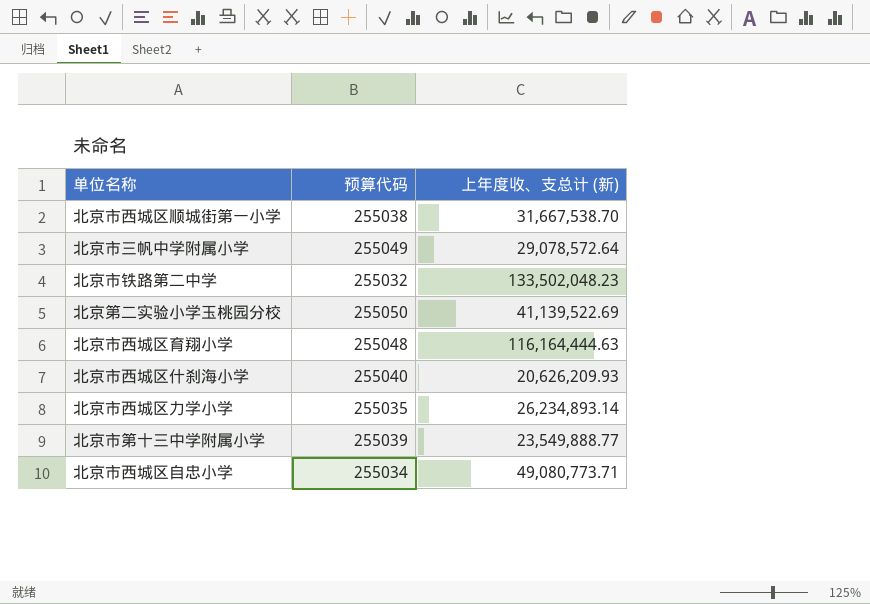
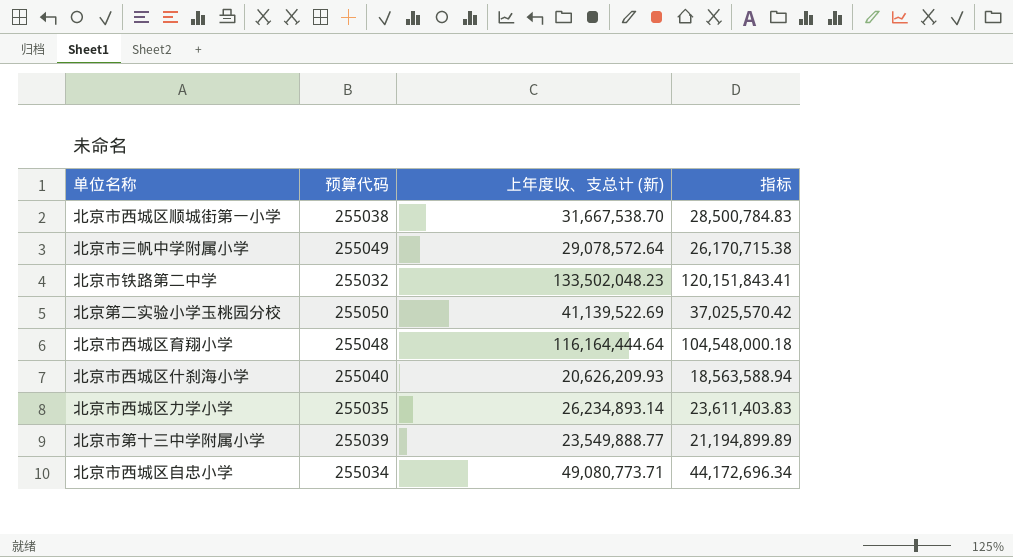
column 指标 | formula: none -> [上年度收、支总计 (新)] * 0.9
北京市西城区育翔小学 | 上年度收、支总计 (新): 116,164,444.63 -> 116,164,444.64

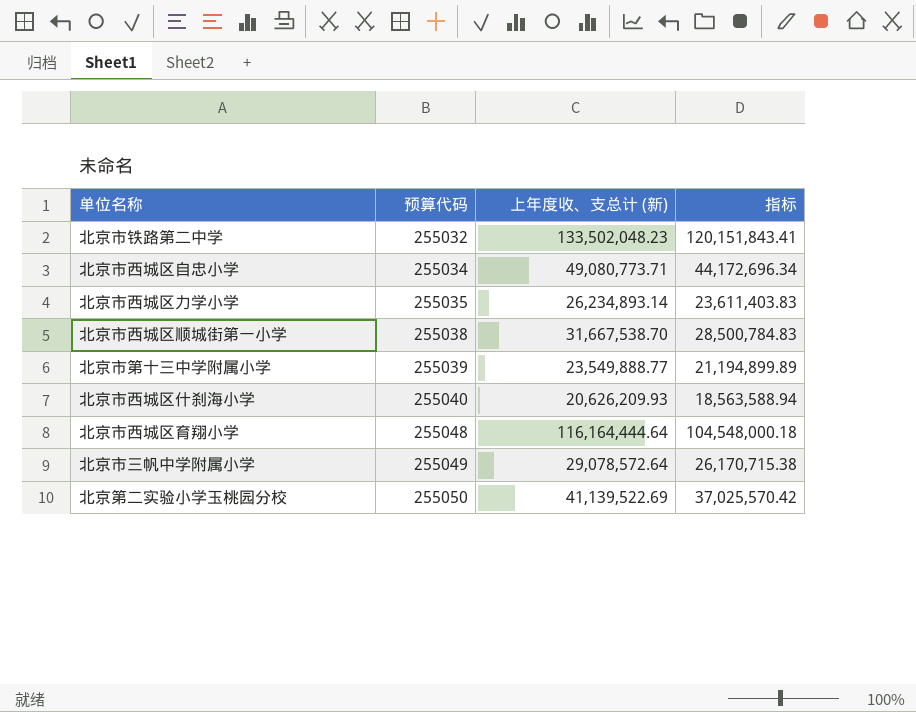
row order: none -> 预算代码 ascending

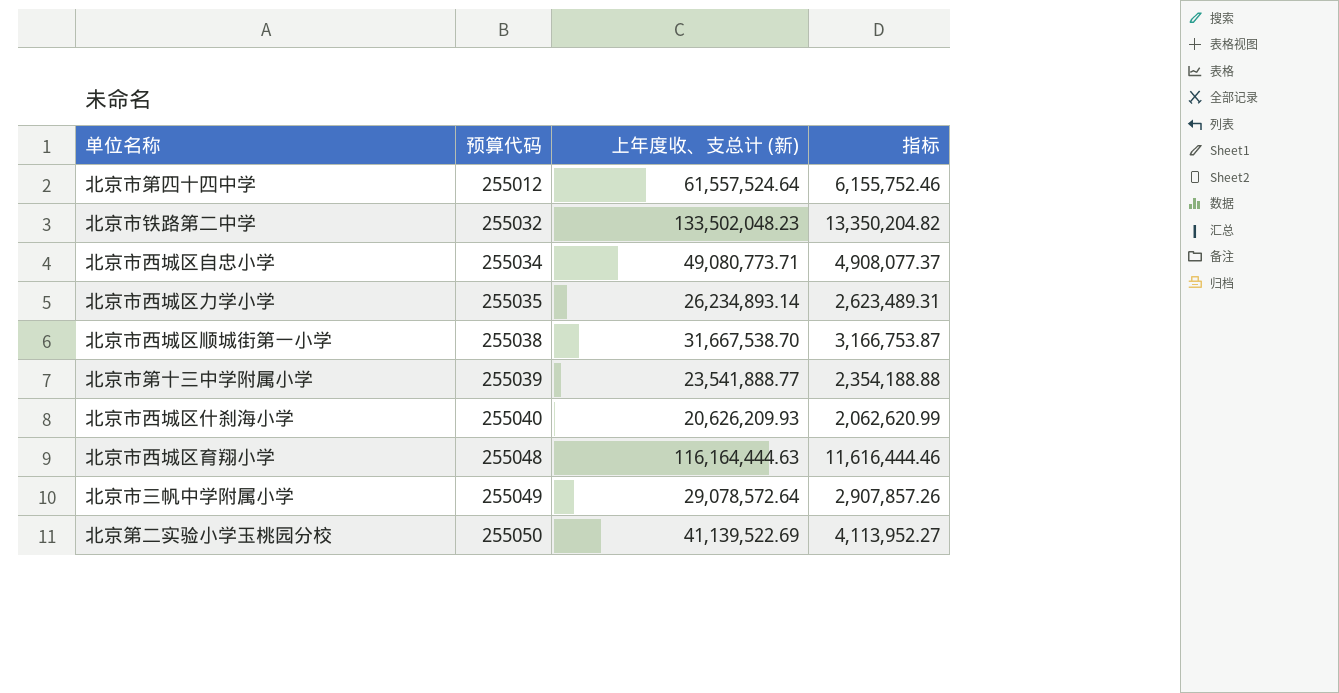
column 指标 | formula: [上年度收、支总计 (新)] * 0.9 -> [上年度收、支总计 (新)] * 0.1
row 北京市第四十四中学: none -> 255012 | 61,557,524.64 | 6,155,752.46
北京市第十三中学附属小学 | 上年度收、支总计 (新): 23,549,888.77 -> 23,541,888.77
北京市西城区育翔小学 | 上年度收、支总计 (新): 116,164,444.64 -> 116,164,444.63

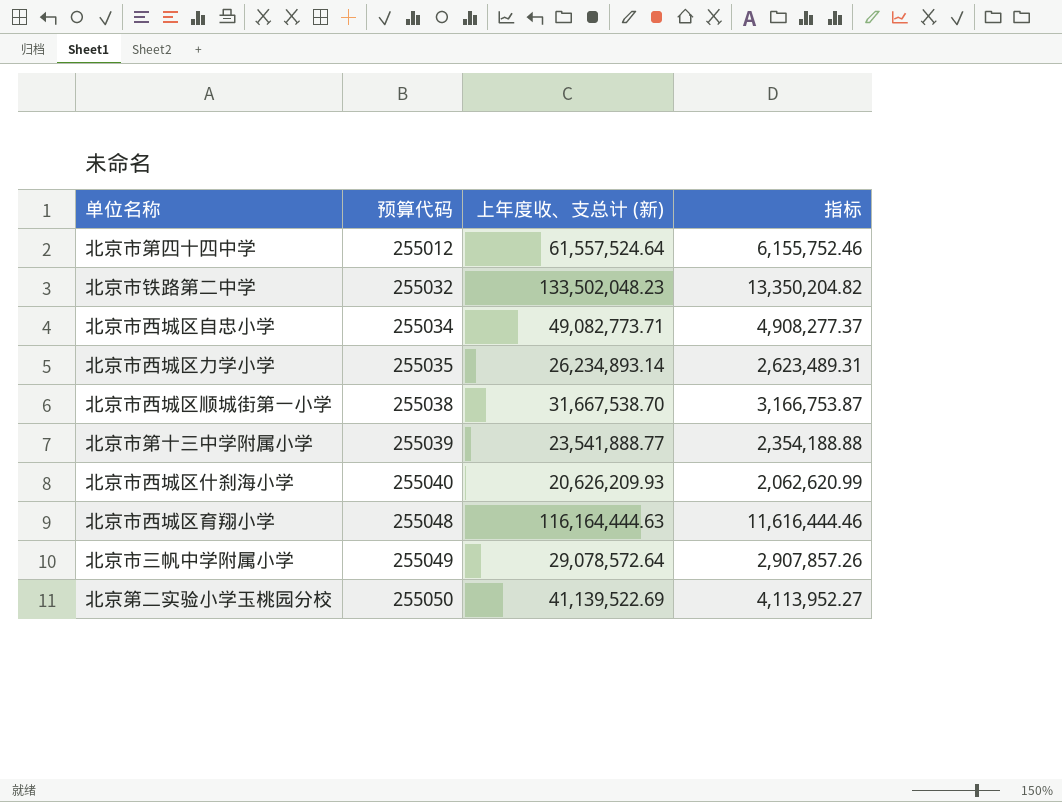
北京市西城区自忠小学 | 上年度收、支总计 (新): 49,080,773.71 -> 49,082,773.71
北京市西城区自忠小学 | 指标: 4,908,077.37 -> 4,908,277.37

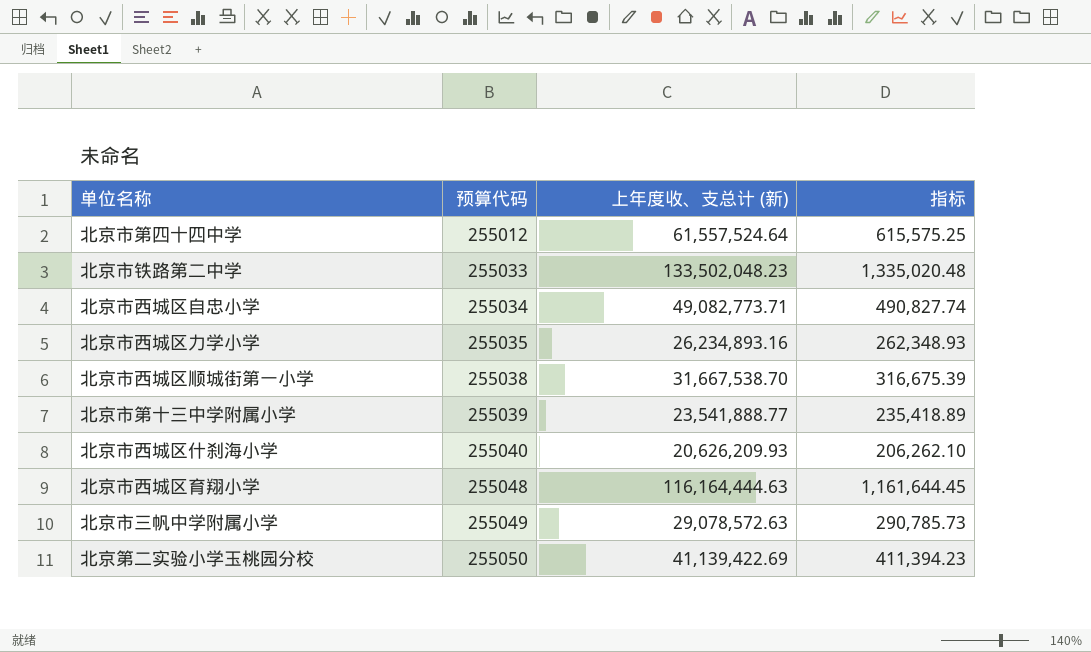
column 指标 | formula: [上年度收、支总计 (新)] * 0.1 -> [上年度收、支总计 (新)] * 0.01
北京市铁路第二中学 | 预算代码: 255032 -> 255033
北京市西城区力学小学 | 上年度收、支总计 (新): 26,234,893.14 -> 26,234,893.16
北京市三帆中学附属小学 | 上年度收、支总计 (新): 29,078,572.64 -> 29,078,572.63
北京第二实验小学玉桃园分校 | 上年度收、支总计 (新): 41,139,522.69 -> 41,139,422.69

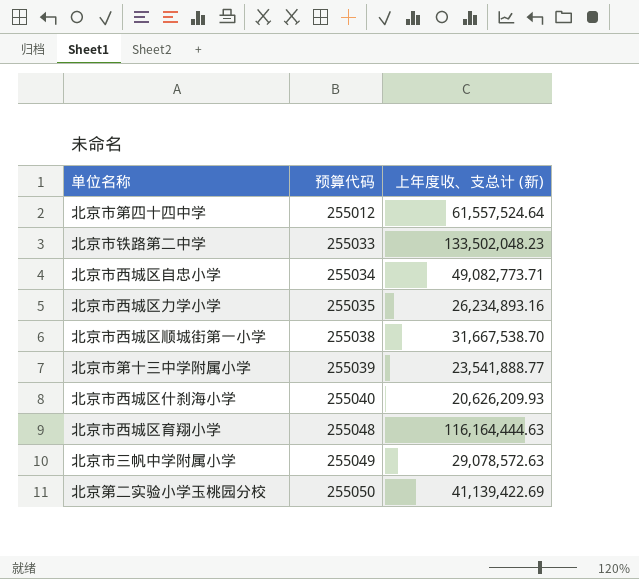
column 指标 | formula: [上年度收、支总计 (新)] * 0.01 -> none

